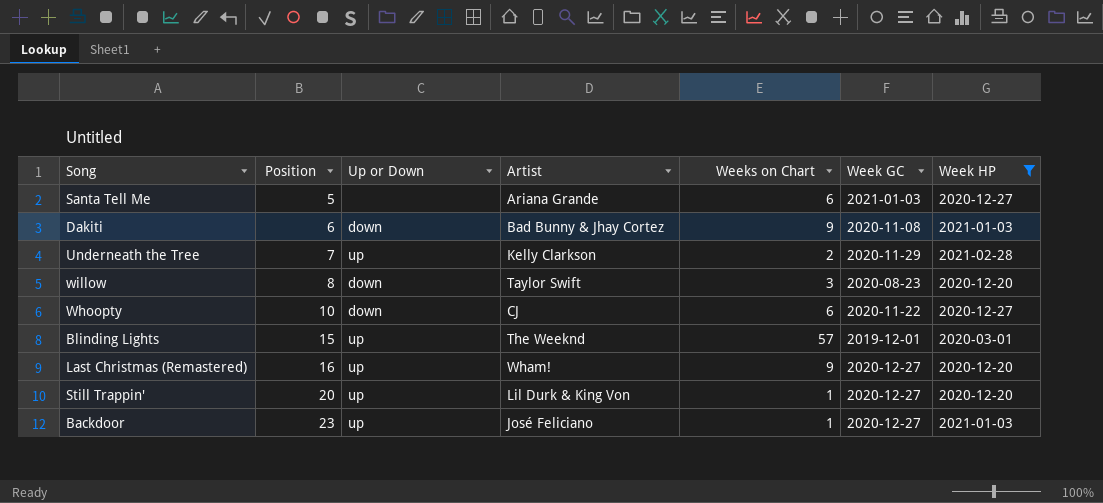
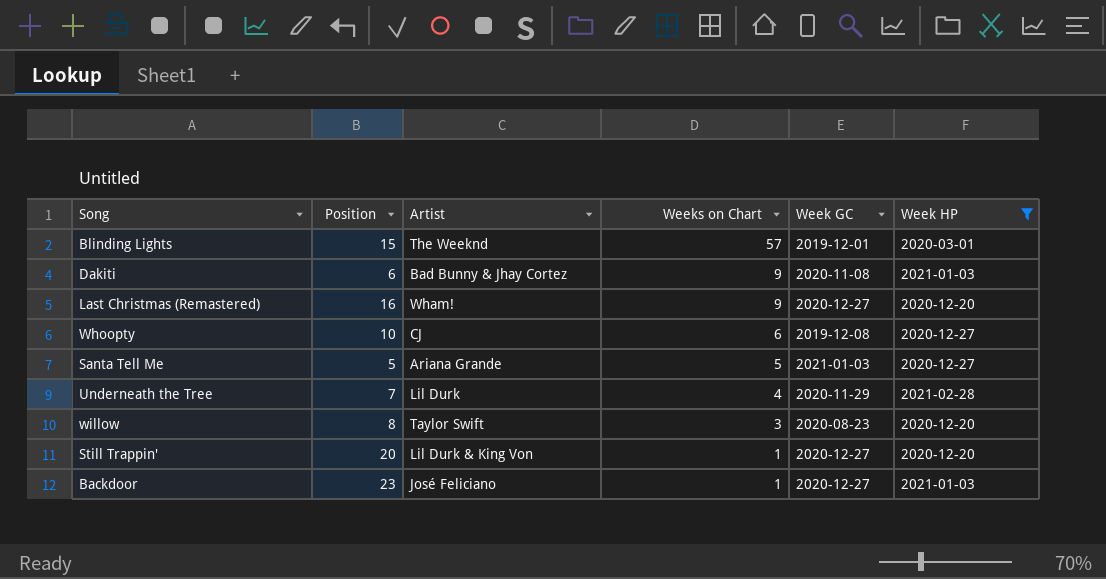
row order: Position ascending -> Weeks on Chart descending
column Up or Down | position: 3 -> none
Whoopty | Week GC: 2020-11-22 -> 2019-12-08
Santa Tell Me | Weeks on Chart: 6 -> 5
Underneath the Tree | Artist: Kelly Clarkson -> Lil Durk
Underneath the Tree | Weeks on Chart: 2 -> 4

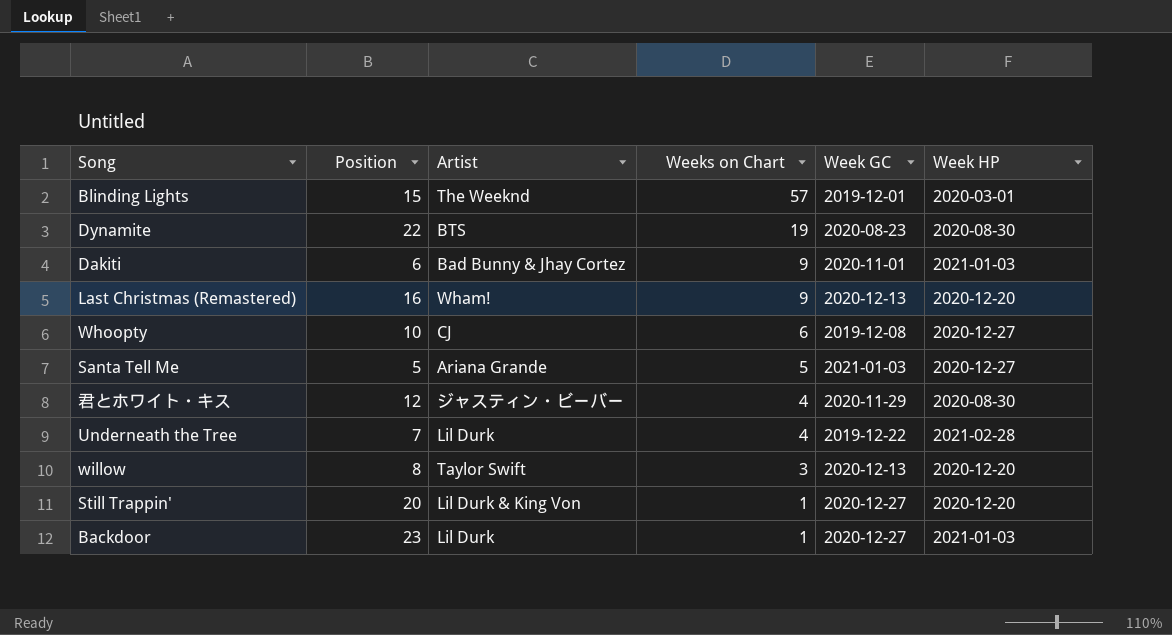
filter: Week HP != 2020-08-30 -> none
Dakiti | Week GC: 2020-11-08 -> 2020-11-01
Last Christmas (Remastered) | Week GC: 2020-12-27 -> 2020-12-13
Underneath the Tree | Week GC: 2020-11-29 -> 2019-12-22
willow | Week GC: 2020-08-23 -> 2020-12-13
Backdoor | Artist: José Feliciano -> Lil Durk

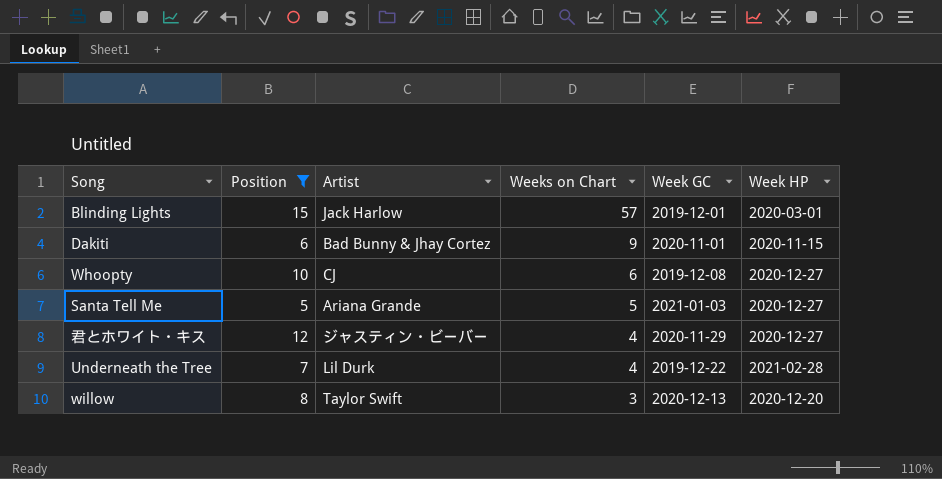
filter: none -> Position <= 15
Blinding Lights | Artist: The Weeknd -> Jack Harlow
Dakiti | Week HP: 2021-01-03 -> 2020-11-15
君とホワイト・キス | Week HP: 2020-08-30 -> 2020-12-27

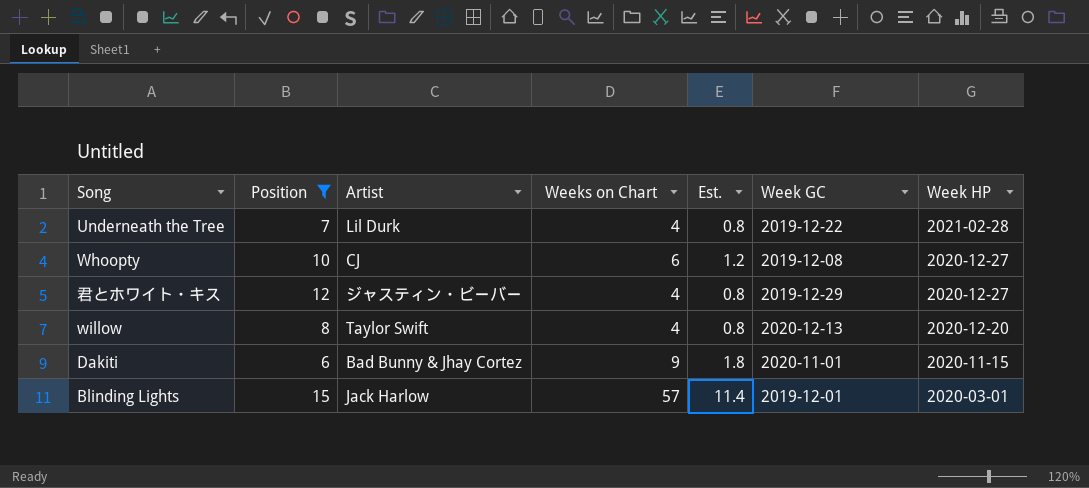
row order: Weeks on Chart descending -> Week HP descending
column Est. | formula: none -> [Weeks on Chart] * 0.2
row Santa Tell Me: 5 | Ariana Grande | 5 | 2021-01-03 | 2020-12-27 -> none
君とホワイト・キス | Week GC: 2020-11-29 -> 2019-12-29
willow | Weeks on Chart: 3 -> 4

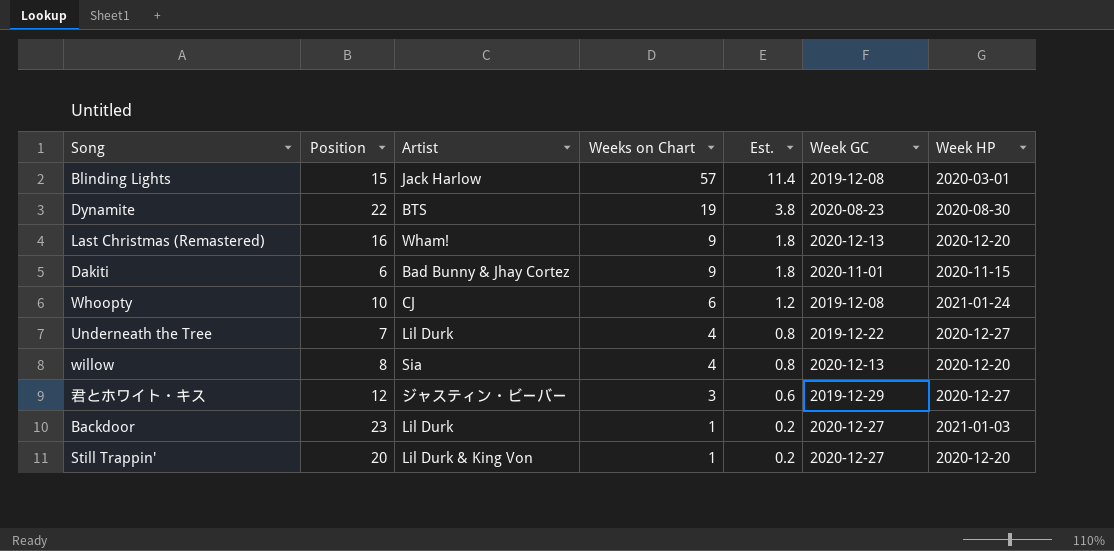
filter: Position <= 15 -> none
row order: Week HP descending -> Weeks on Chart descending
Blinding Lights | Week GC: 2019-12-01 -> 2019-12-08
Whoopty | Week HP: 2020-12-27 -> 2021-01-24
Underneath the Tree | Week HP: 2021-02-28 -> 2020-12-27
willow | Artist: Taylor Swift -> Sia
君とホワイト・キス | Weeks on Chart: 4 -> 3
君とホワイト・キス | Est.: 0.8 -> 0.6

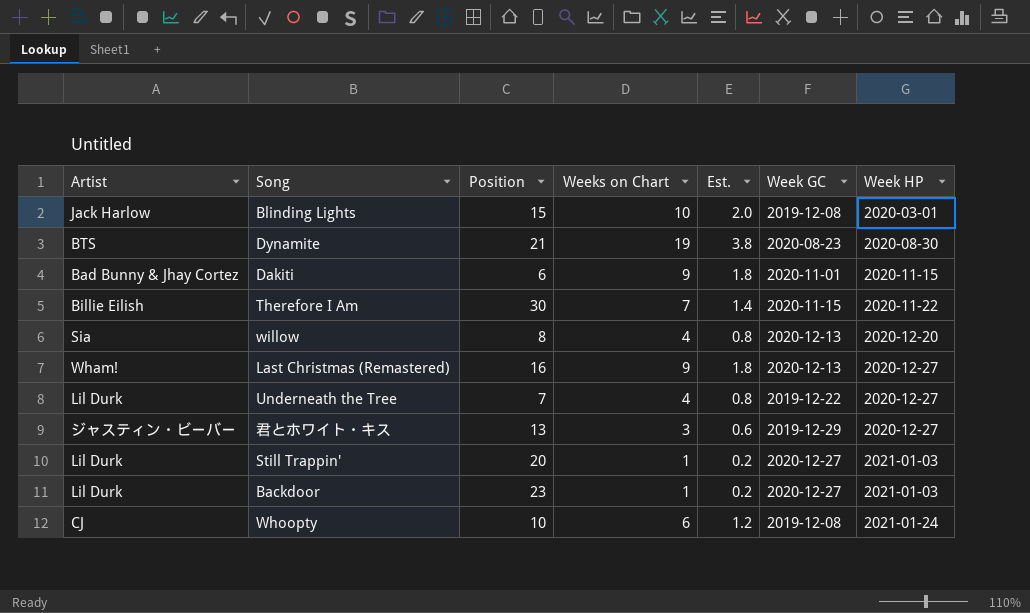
row order: Weeks on Chart descending -> Week HP ascending
column Artist | position: 3 -> 1
Blinding Lights | Weeks on Chart: 57 -> 10
Blinding Lights | Est.: 11.4 -> 2.0
Dynamite | Position: 22 -> 21
row Therefore I Am: none -> Billie Eilish | 30 | 7 | 1.4 | 2020-11-15 | 2020-11-22
Last Christmas (Remastered) | Week HP: 2020-12-20 -> 2020-12-27
君とホワイト・キス | Position: 12 -> 13
Still Trappin' | Artist: Lil Durk & King Von -> Lil Durk
Still Trappin' | Week HP: 2020-12-20 -> 2021-01-03

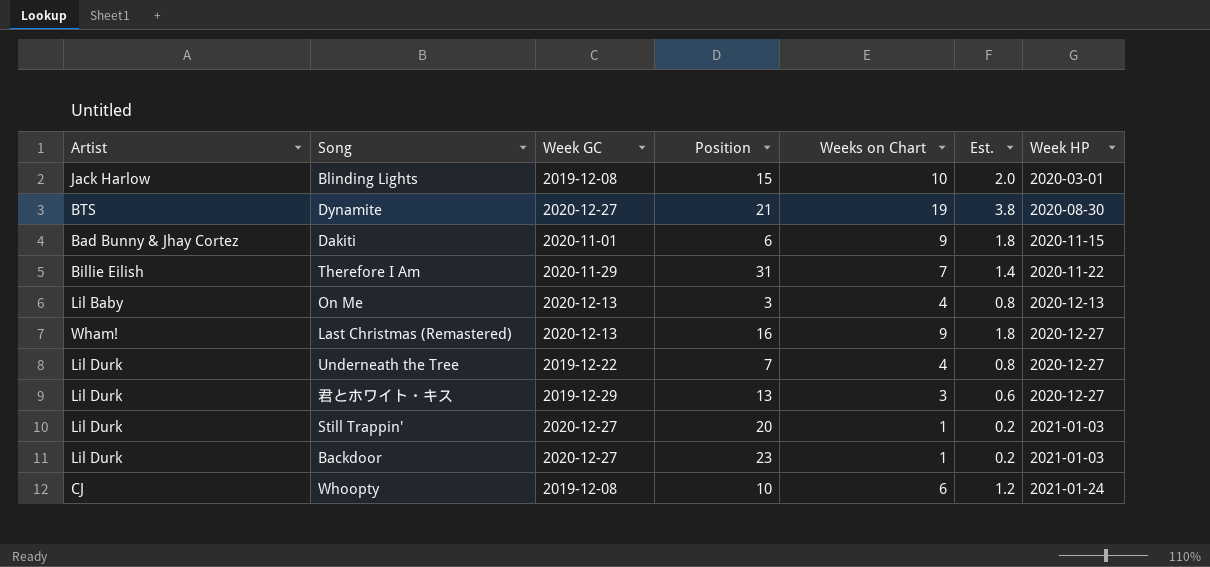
column Week GC | position: 6 -> 3
row willow: Sia | 8 | 4 | 0.8 | 2020-12-13 | 2020-12-20 -> none
Dynamite | Week GC: 2020-08-23 -> 2020-12-27
Therefore I Am | Week GC: 2020-11-15 -> 2020-11-29
Therefore I Am | Position: 30 -> 31
row On Me: none -> Lil Baby | 2020-12-13 | 3 | 4 | 0.8 | 2020-12-13
君とホワイト・キス | Artist: ジャスティン・ビーバー -> Lil Durk

